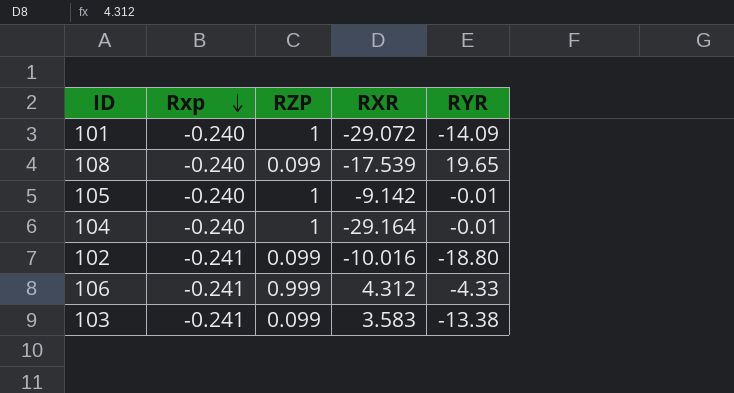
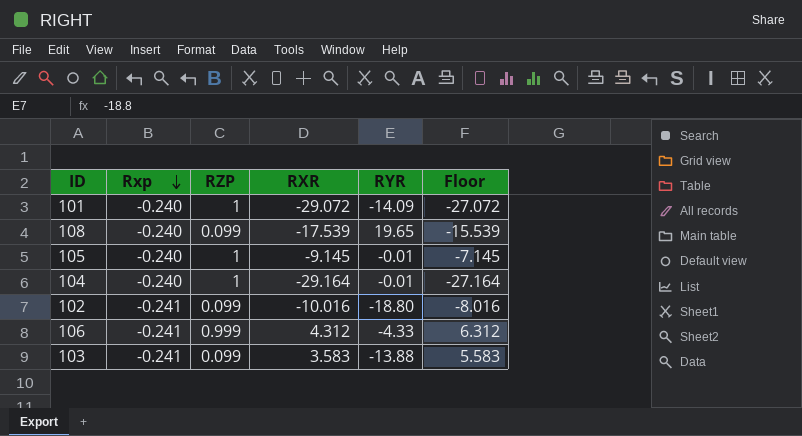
column Floor | formula: none -> [RXR] + 2
105 | RXR: -9.142 -> -9.145
103 | RYR: -13.38 -> -13.88

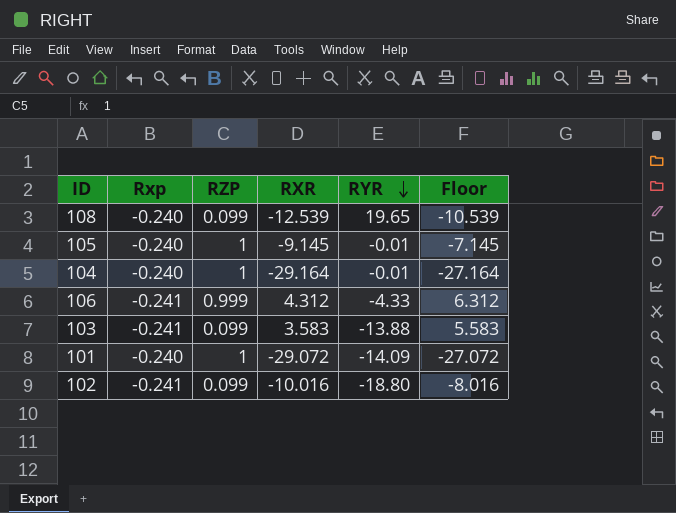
row order: Rxp descending -> RYR descending
108 | RXR: -17.539 -> -12.539
108 | Floor: -15.539 -> -10.539

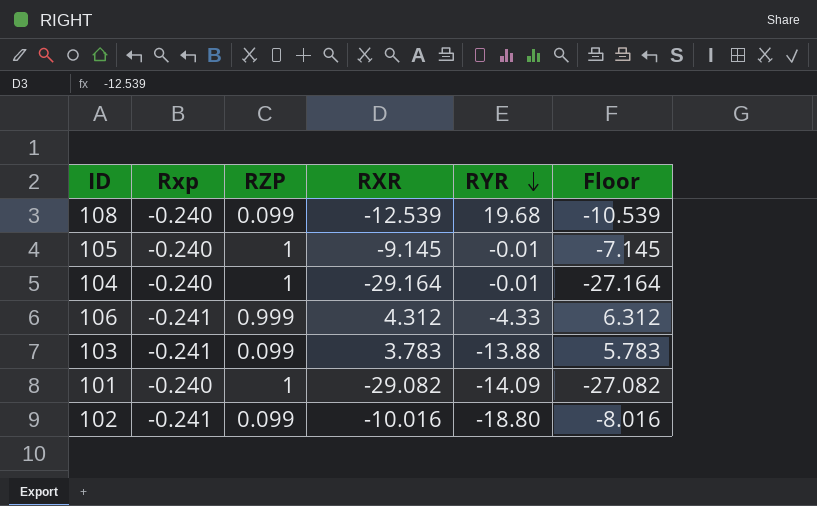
108 | RYR: 19.65 -> 19.68
103 | RXR: 3.583 -> 3.783
103 | Floor: 5.583 -> 5.783
101 | RXR: -29.072 -> -29.082
101 | Floor: -27.072 -> -27.082

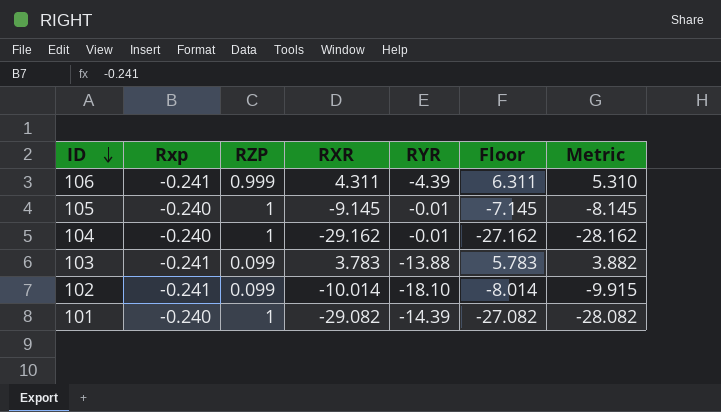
row order: RYR descending -> ID descending
column Metric | formula: none -> [RZP] + [RXR]
row 108: -0.240 | 0.099 | -12.539 | 19.68 | -10.539 -> none
106 | RXR: 4.312 -> 4.311
106 | RYR: -4.33 -> -4.39
106 | Floor: 6.312 -> 6.311
104 | RXR: -29.164 -> -29.162
104 | Floor: -27.164 -> -27.162
102 | RXR: -10.016 -> -10.014
102 | RYR: -18.80 -> -18.10
102 | Floor: -8.016 -> -8.014
101 | RYR: -14.09 -> -14.39

